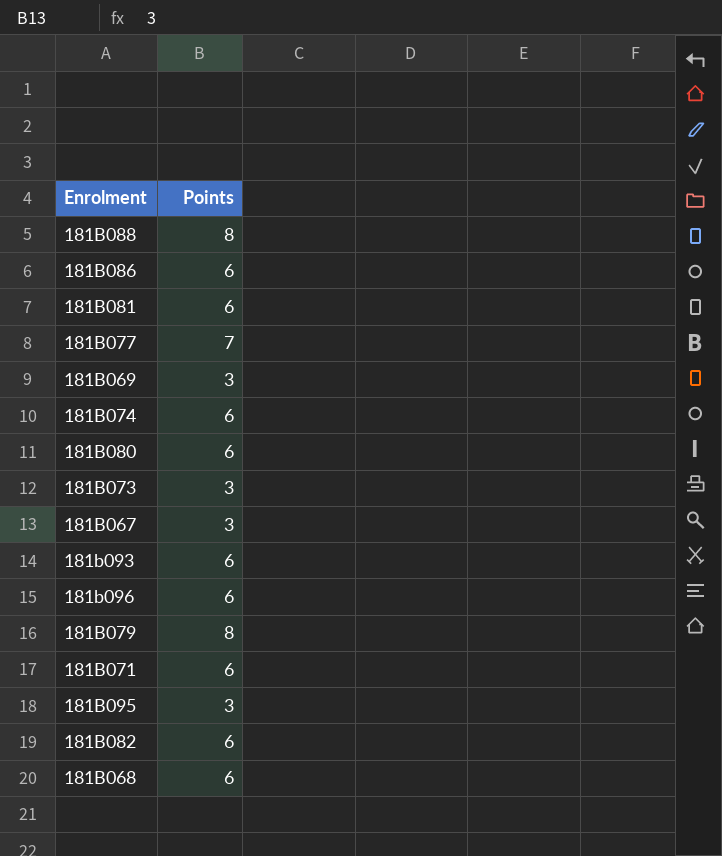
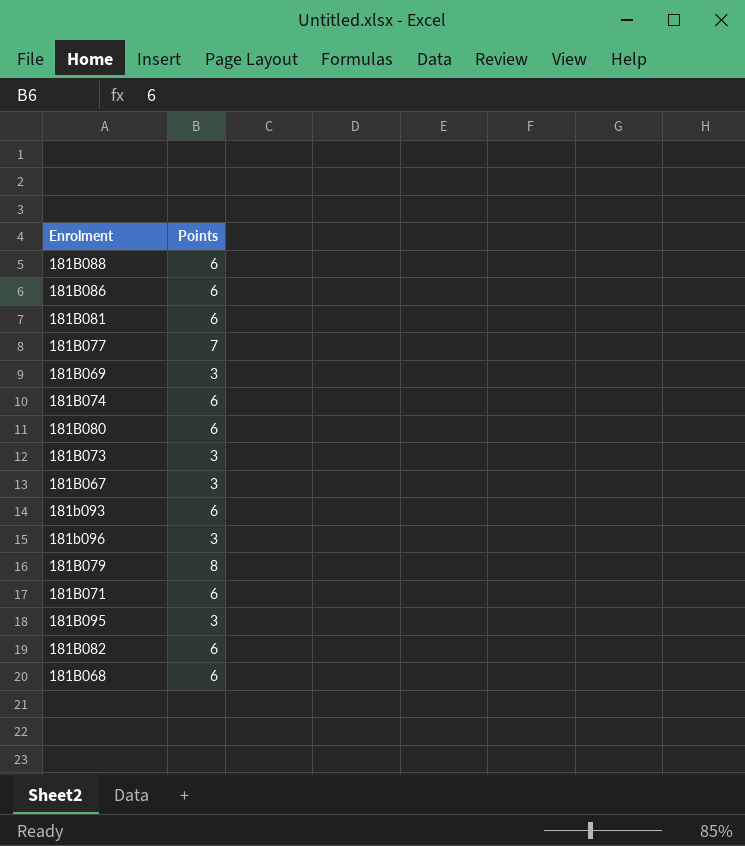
181B088 | Points: 8 -> 6
181b096 | Points: 6 -> 3

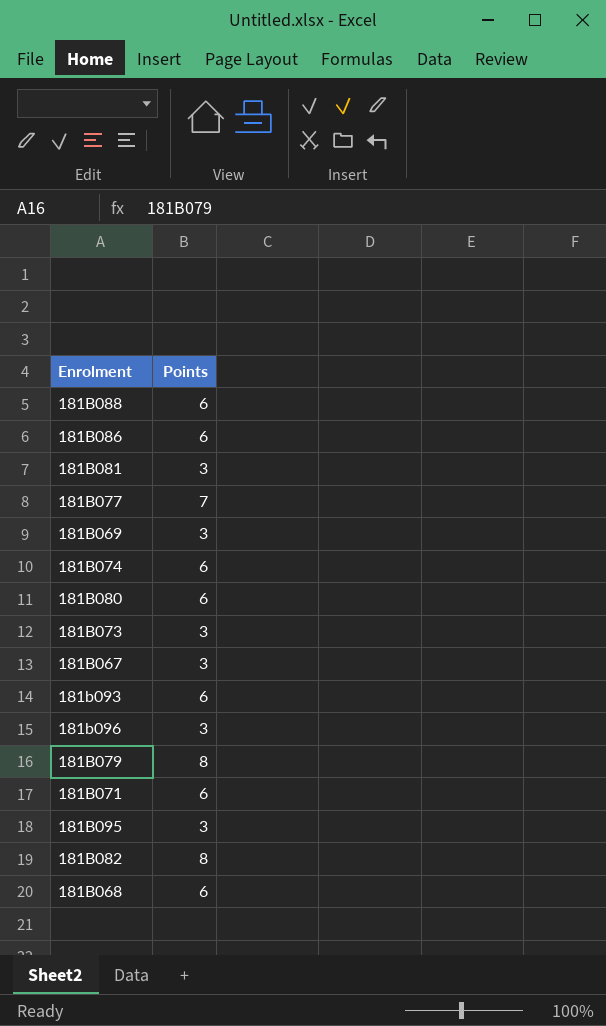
181B081 | Points: 6 -> 3
181B082 | Points: 6 -> 8

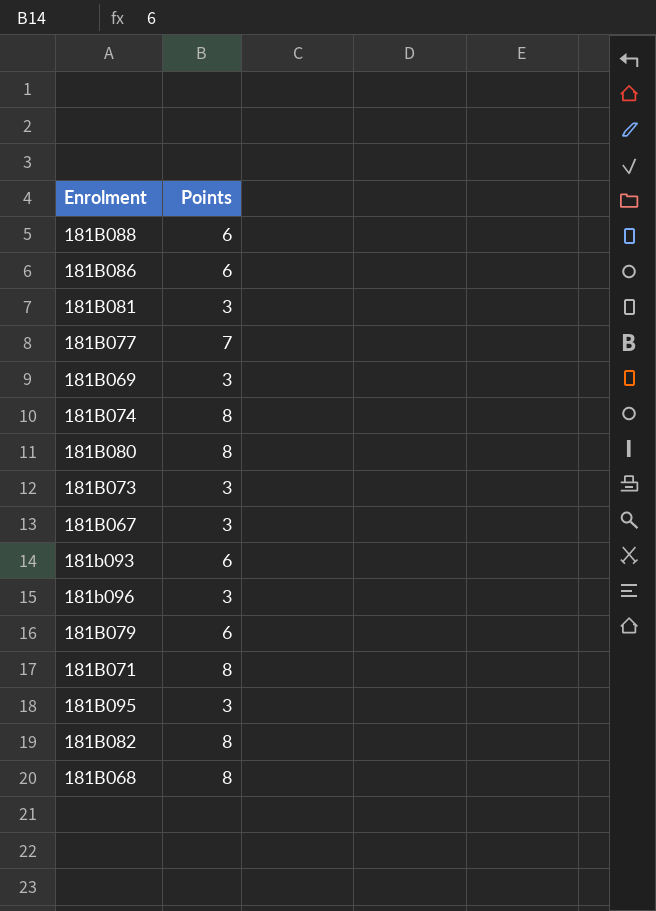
181B074 | Points: 6 -> 8
181B080 | Points: 6 -> 8
181B079 | Points: 8 -> 6
181B071 | Points: 6 -> 8
181B068 | Points: 6 -> 8

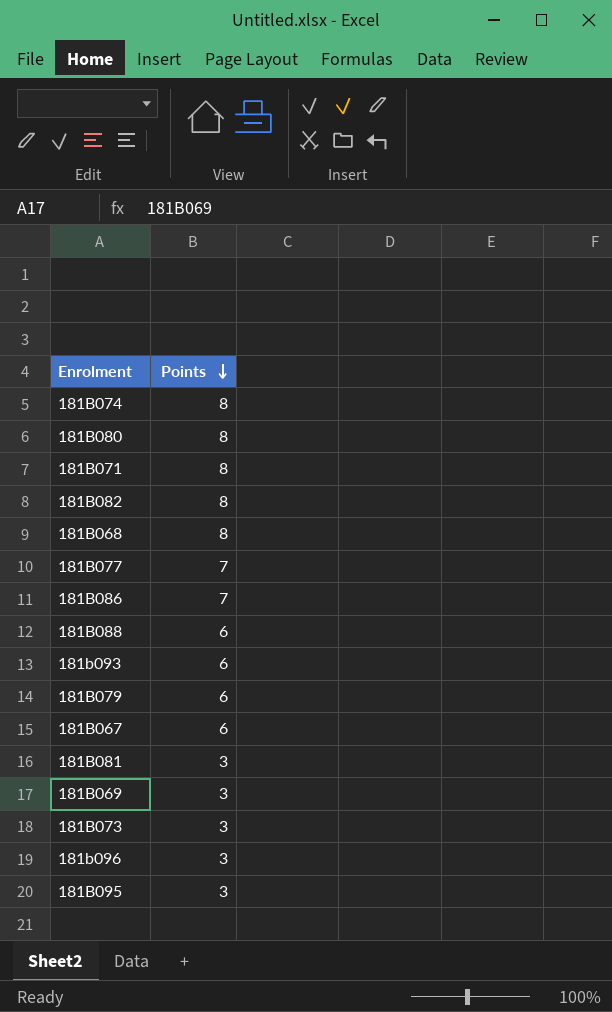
row order: none -> Points descending
181B086 | Points: 6 -> 7
181B067 | Points: 3 -> 6

